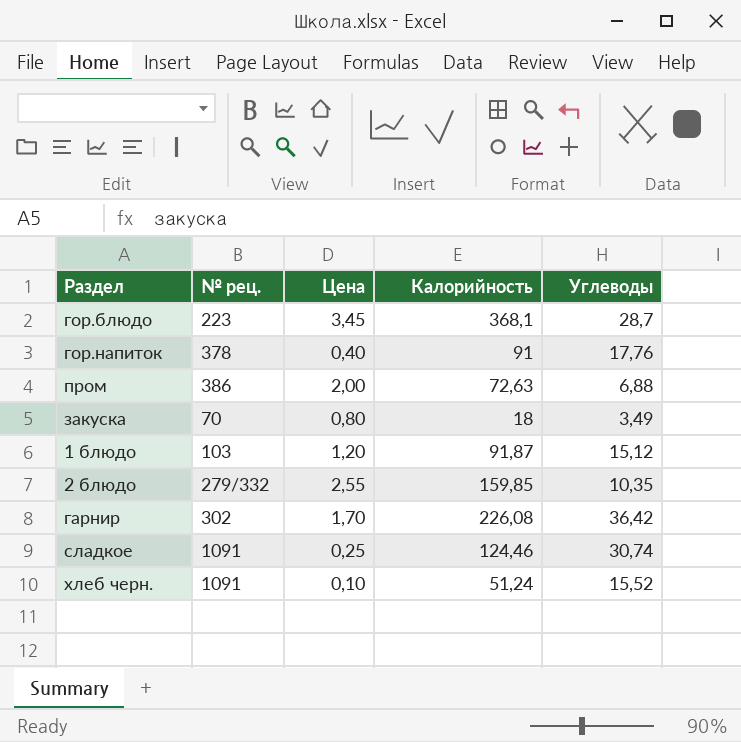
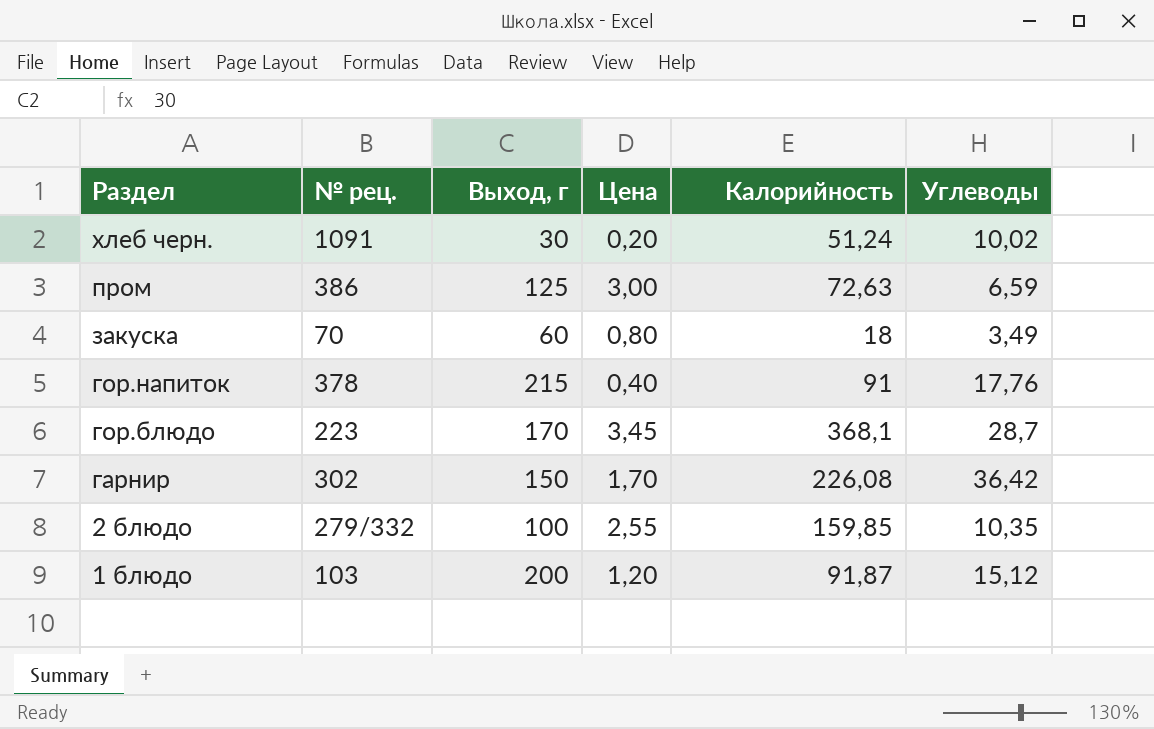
row order: none -> Раздел descending
column Выход, г | position: none -> 3
row сладкое: 1091 | 0,25 | 124,46 | 30,74 -> none
хлеб черн. | Цена: 0,10 -> 0,20
хлеб черн. | Углеводы: 15,52 -> 10,02
пром | Цена: 2,00 -> 3,00
пром | Углеводы: 6,88 -> 6,59

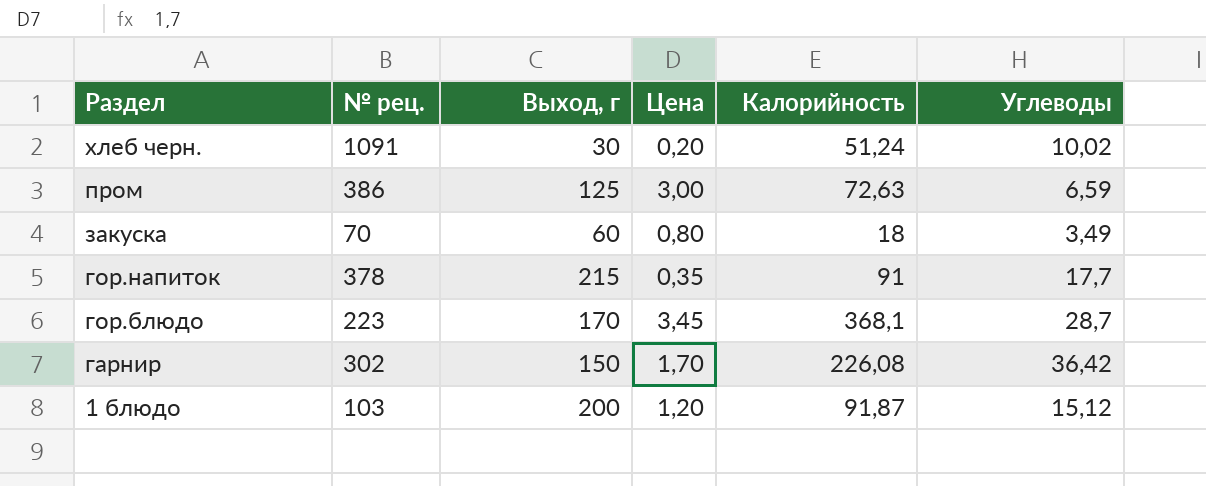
row 2 блюдо: 279/332 | 100 | 2,55 | 159,85 | 10,35 -> none
гор.напиток | Цена: 0,40 -> 0,35
гор.напиток | Углеводы: 17,76 -> 17,7

